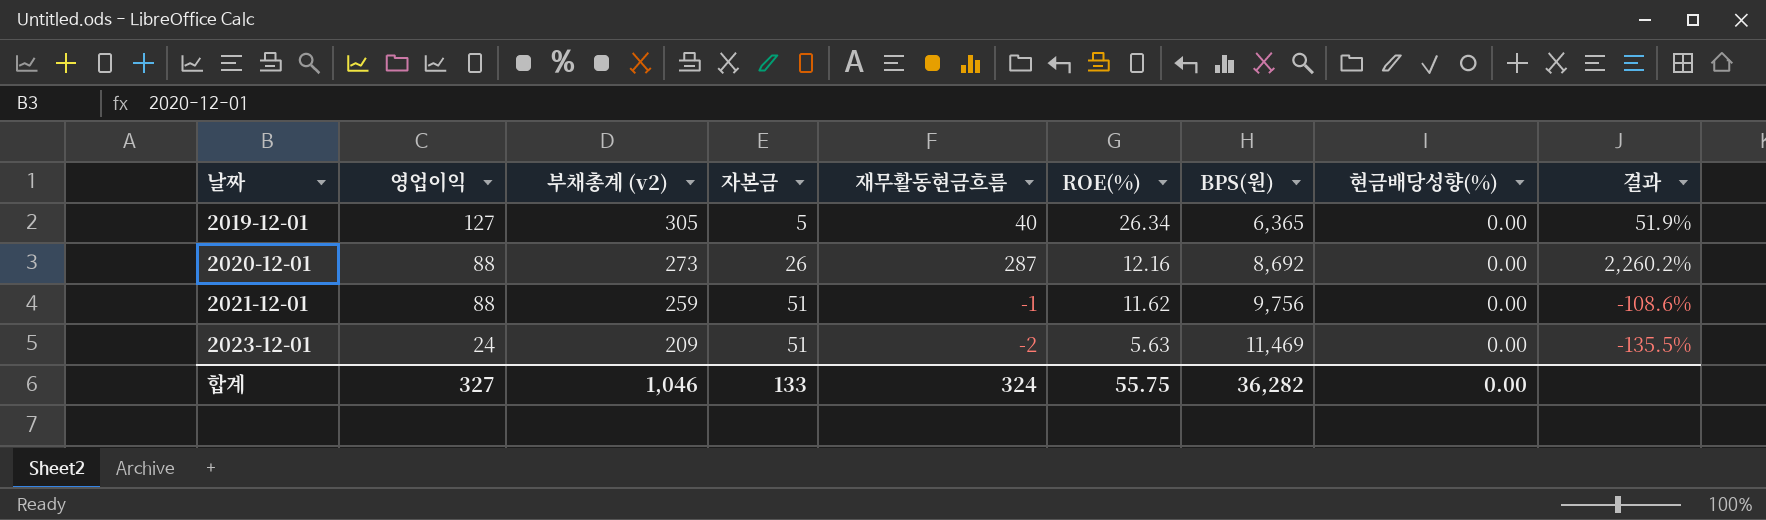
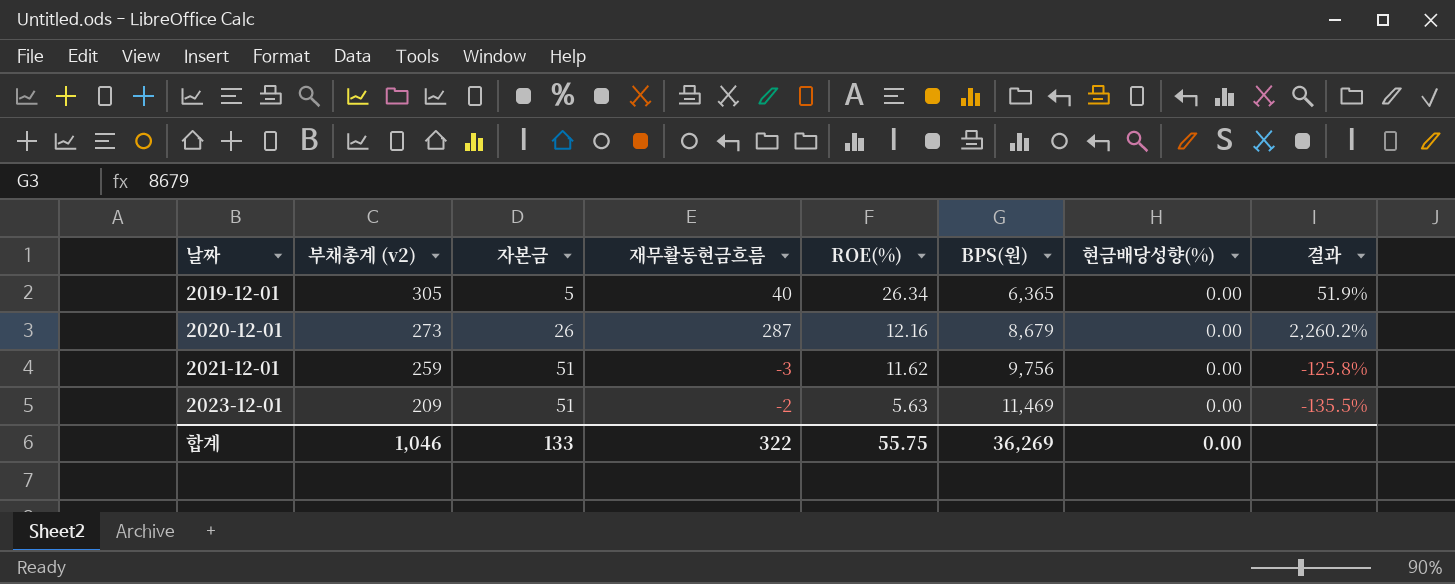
column 영업이익 | position: 2 -> none
2020-12-01 | BPS(원): 8,692 -> 8,679
2021-12-01 | 재무활동현금흐름: -1 -> -3
2021-12-01 | 결과: -108.6% -> -125.8%
합계 | 재무활동현금흐름: 324 -> 322
합계 | BPS(원): 36,282 -> 36,269

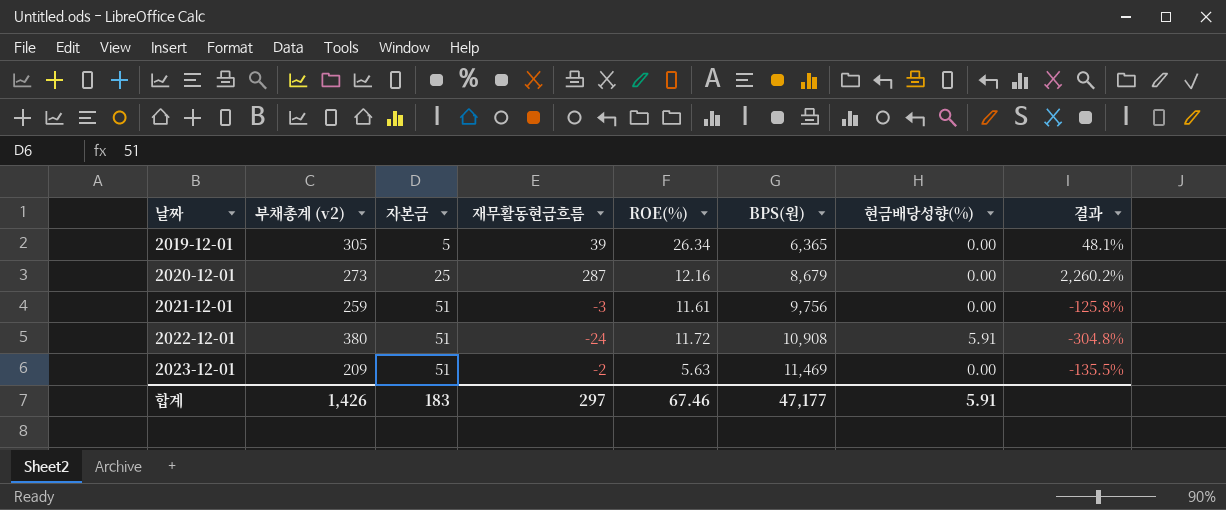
2019-12-01 | 재무활동현금흐름: 40 -> 39
2019-12-01 | 결과: 51.9% -> 48.1%
2020-12-01 | 자본금: 26 -> 25
2021-12-01 | ROE(%): 11.62 -> 11.61
row 2022-12-01: none -> 380 | 51 | -24 | 11.72 | 10,908 | 5.91 | -304.8%
합계 | 부채총계 (v2): 1,046 -> 1,426
합계 | 자본금: 133 -> 183
합계 | 재무활동현금흐름: 322 -> 297
합계 | ROE(%): 55.75 -> 67.46
합계 | BPS(원): 36,269 -> 47,177
합계 | 현금배당성향(%): 0.00 -> 5.91

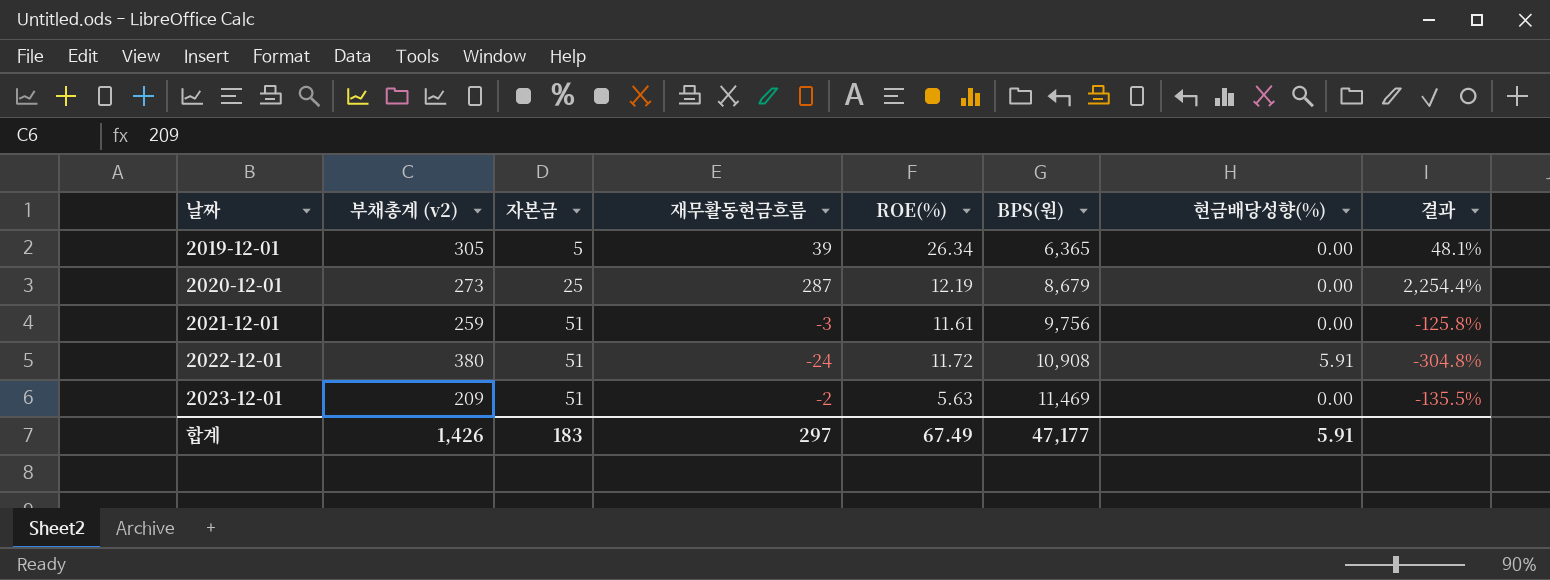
2020-12-01 | ROE(%): 12.16 -> 12.19
2020-12-01 | 결과: 2,260.2% -> 2,254.4%
합계 | ROE(%): 67.46 -> 67.49

